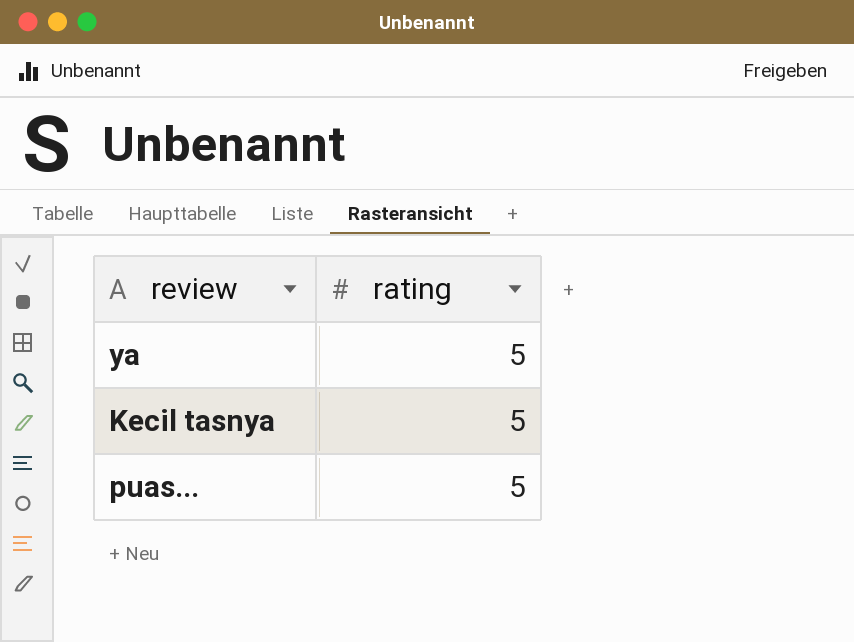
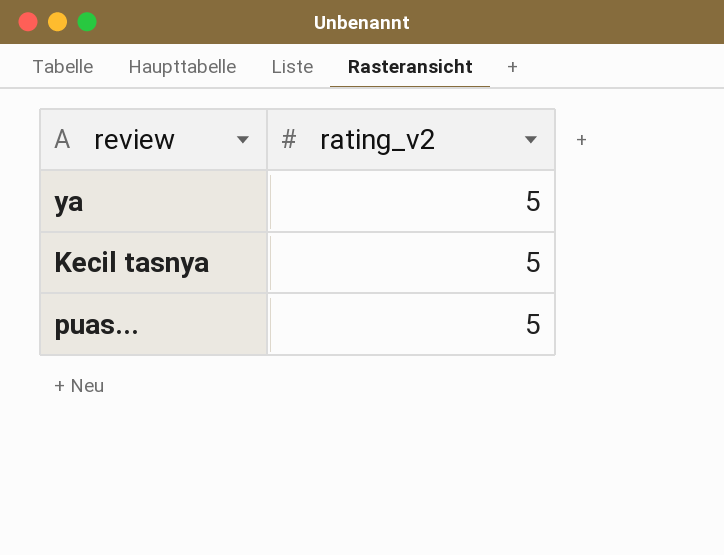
column name: rating -> rating_v2

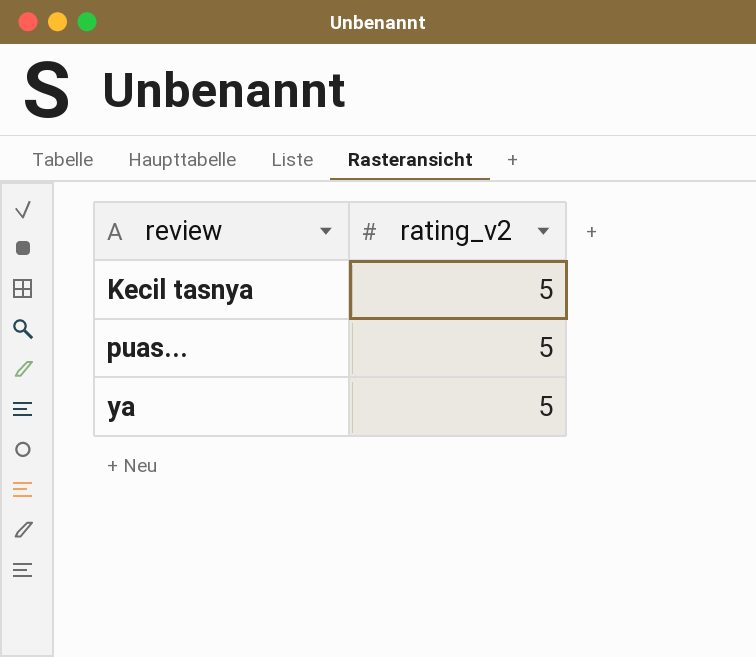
row order: none -> review ascending

